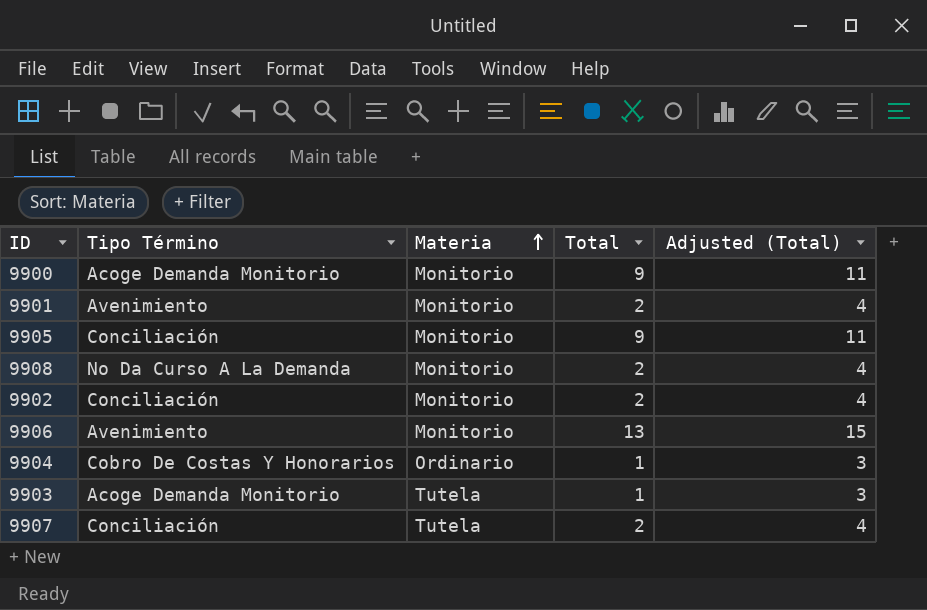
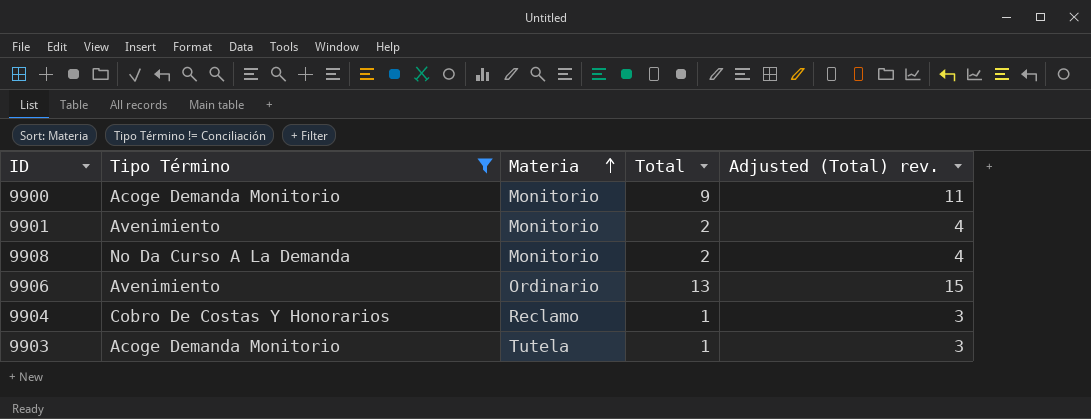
filter: none -> Tipo Término != Conciliación
column name: Adjusted (Total) -> Adjusted (Total) rev.
9906 | Materia: Monitorio -> Ordinario
9904 | Materia: Ordinario -> Reclamo

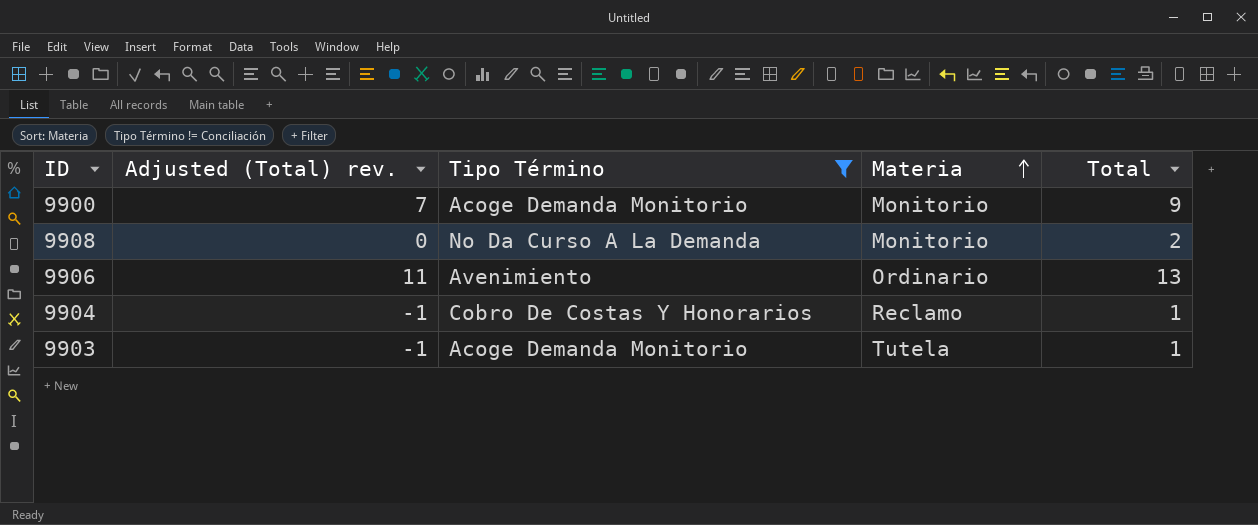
column Adjusted (Total) rev. | formula: [Total] + 2 -> [Total] - 2
column Adjusted (Total) rev. | position: 5 -> 2
row 9901: Avenimiento | Monitorio | 2 | 4 -> none

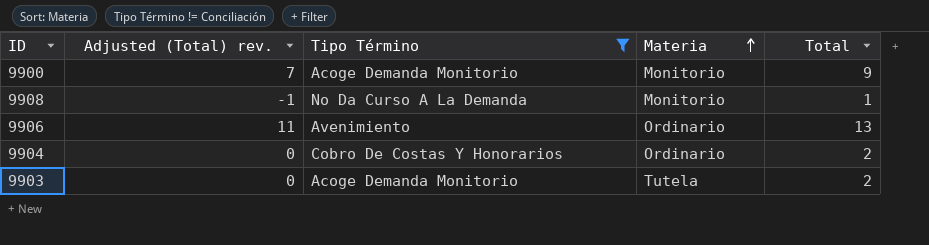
9908 | Adjusted (Total) rev.: 0 -> -1
9908 | Total: 2 -> 1
9904 | Adjusted (Total) rev.: -1 -> 0
9904 | Materia: Reclamo -> Ordinario
9904 | Total: 1 -> 2
9903 | Adjusted (Total) rev.: -1 -> 0
9903 | Total: 1 -> 2

